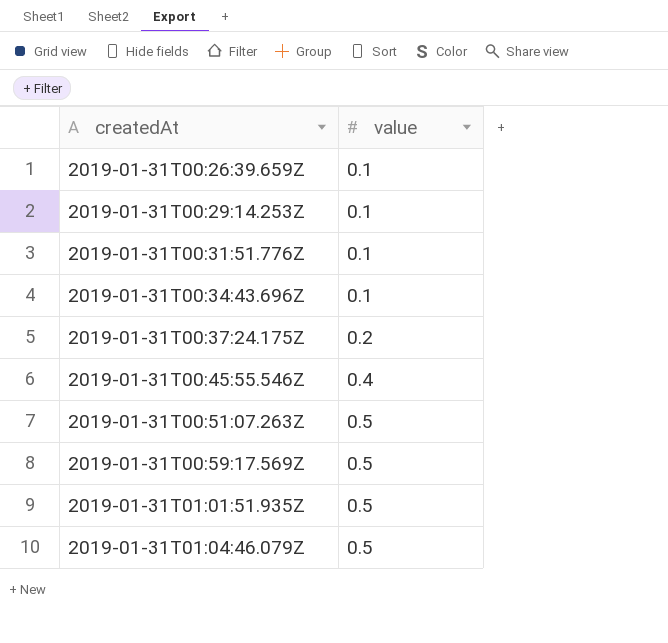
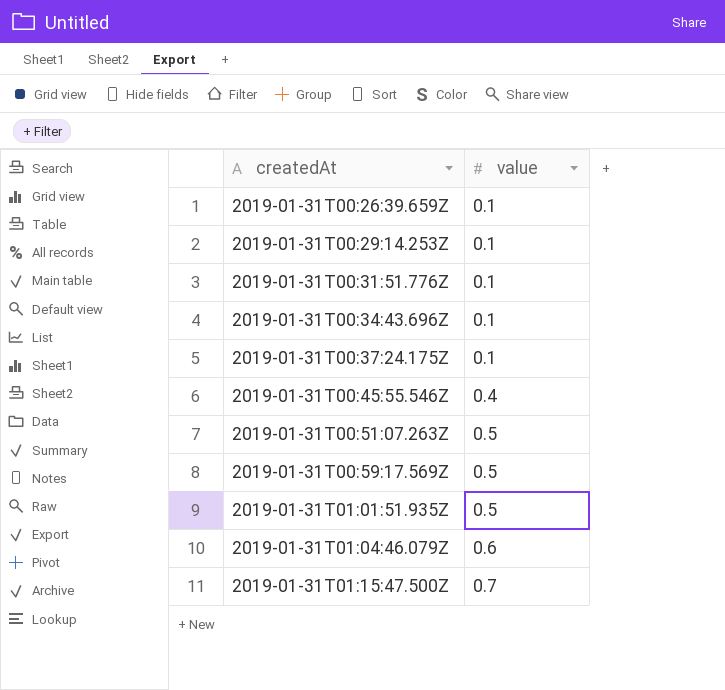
2019-01-31T00:37:24.175Z | value: 0.2 -> 0.1
2019-01-31T01:04:46.079Z | value: 0.5 -> 0.6
row 2019-01-31T01:15:47.500Z: none -> 0.7

